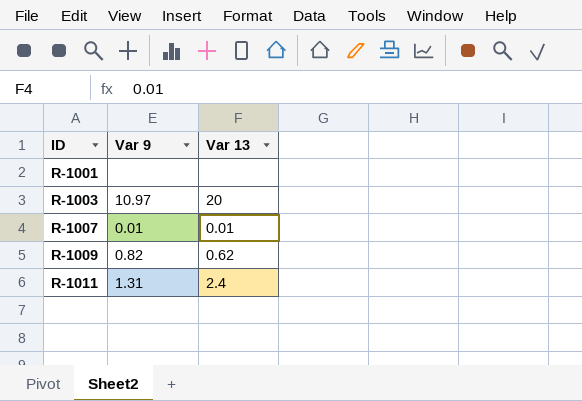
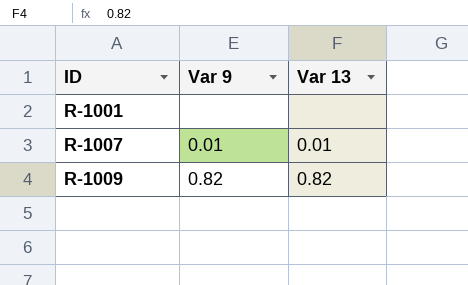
row R-1003: 10.97 | 20 -> none
row R-1011: 1.31 | 2.4 -> none
R-1009 | Var 13: 0.62 -> 0.82

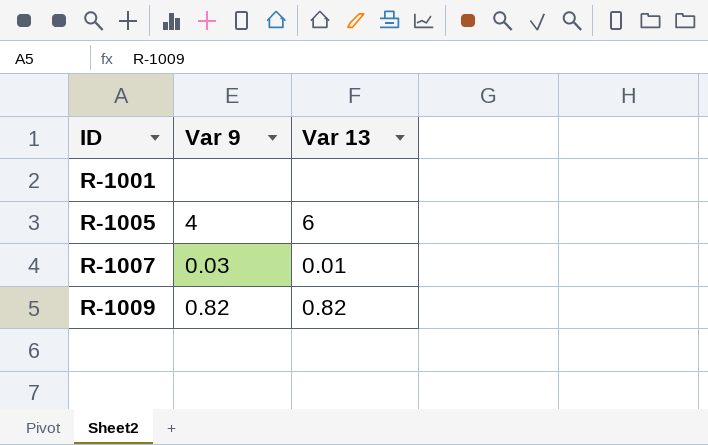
row R-1005: none -> 4 | 6
R-1007 | Var 9: 0.01 -> 0.03

